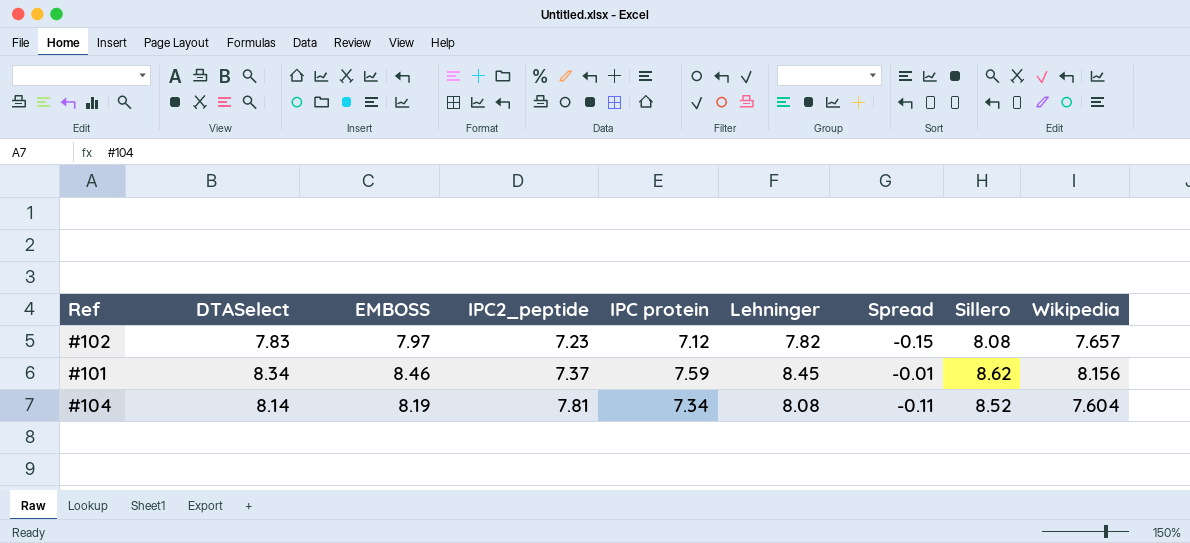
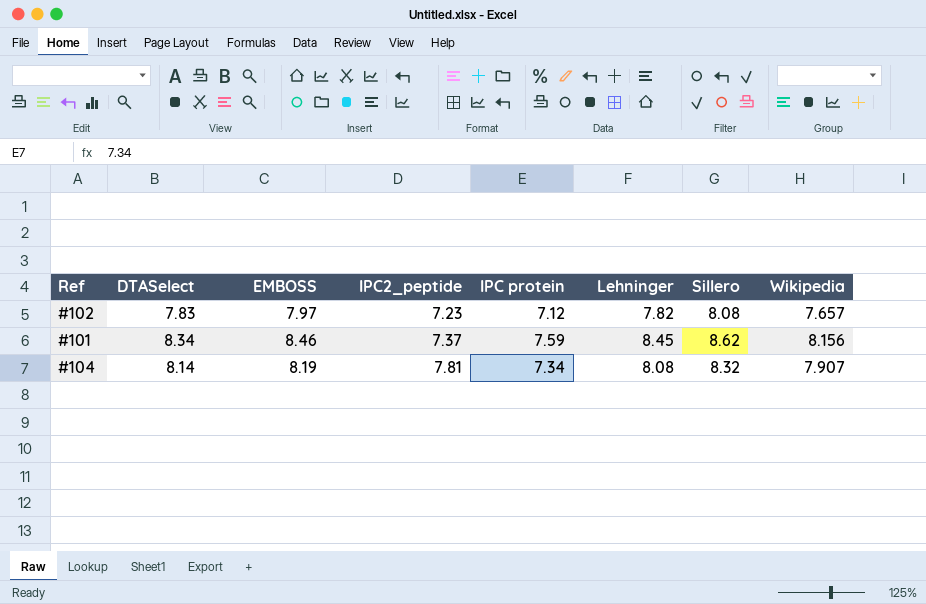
column Spread | formula: [Lehninger] - [EMBOSS] -> none
#104 | Sillero: 8.52 -> 8.32
#104 | Wikipedia: 7.604 -> 7.907

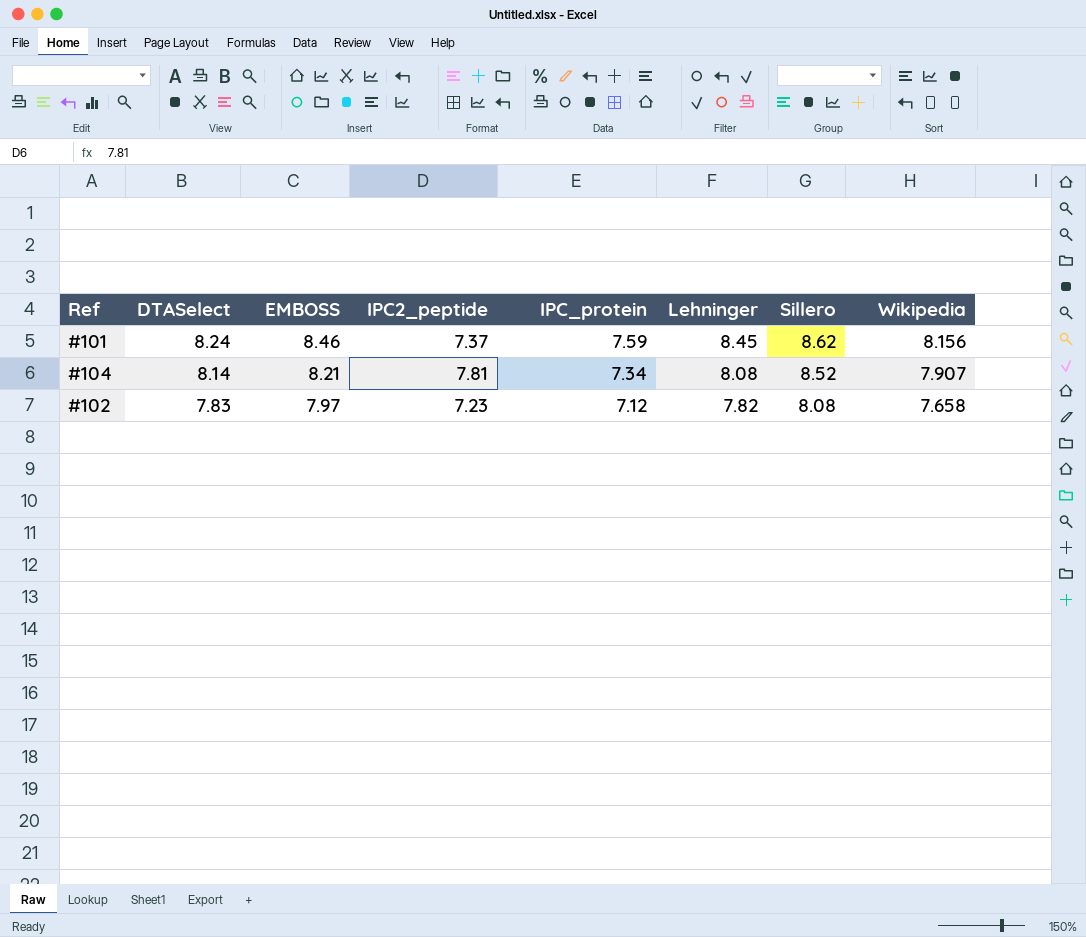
row order: IPC2_peptide ascending -> DTASelect descending
column name: IPC protein -> IPC_protein
#101 | DTASelect: 8.34 -> 8.24
#104 | EMBOSS: 8.19 -> 8.21
#104 | Sillero: 8.32 -> 8.52
#102 | Wikipedia: 7.657 -> 7.658

